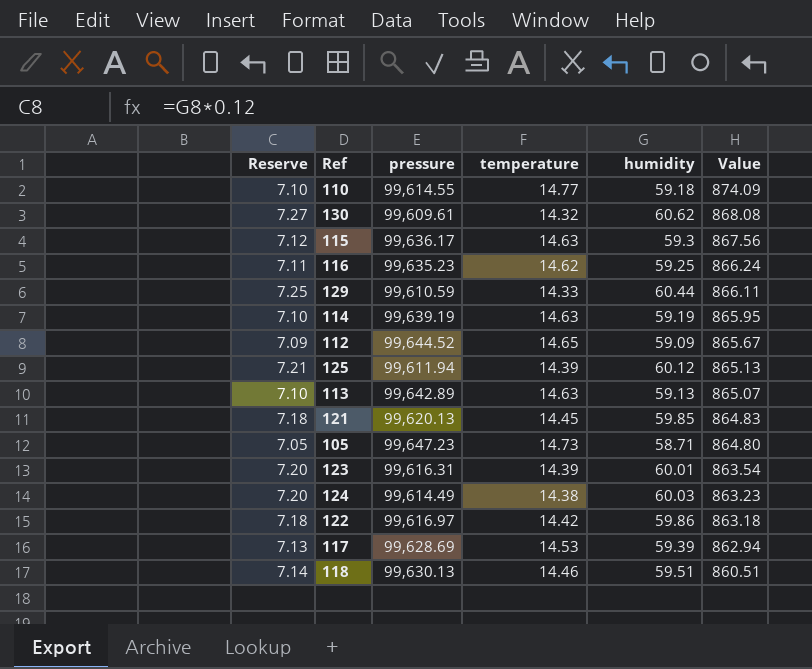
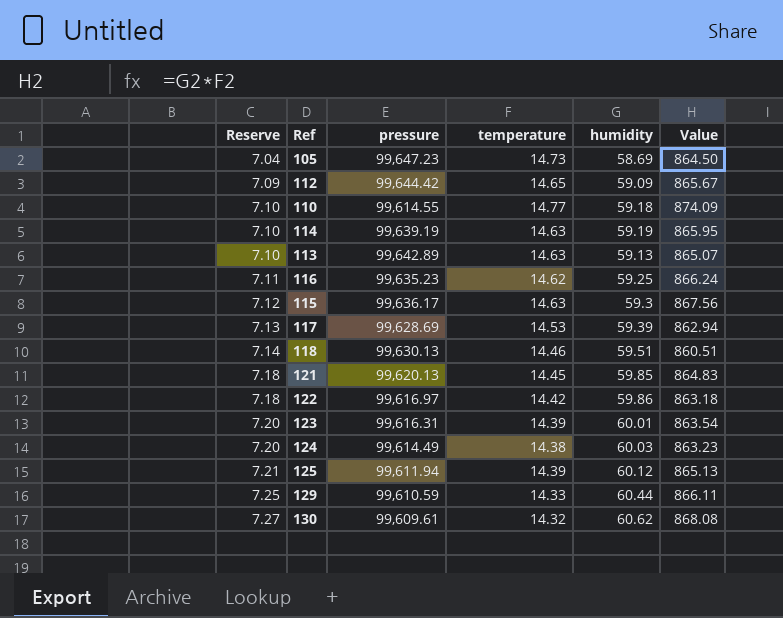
row order: Value descending -> Reserve ascending
105 | Reserve: 7.05 -> 7.04
105 | humidity: 58.71 -> 58.69
105 | Value: 864.80 -> 864.50
112 | pressure: 99,644.52 -> 99,644.42

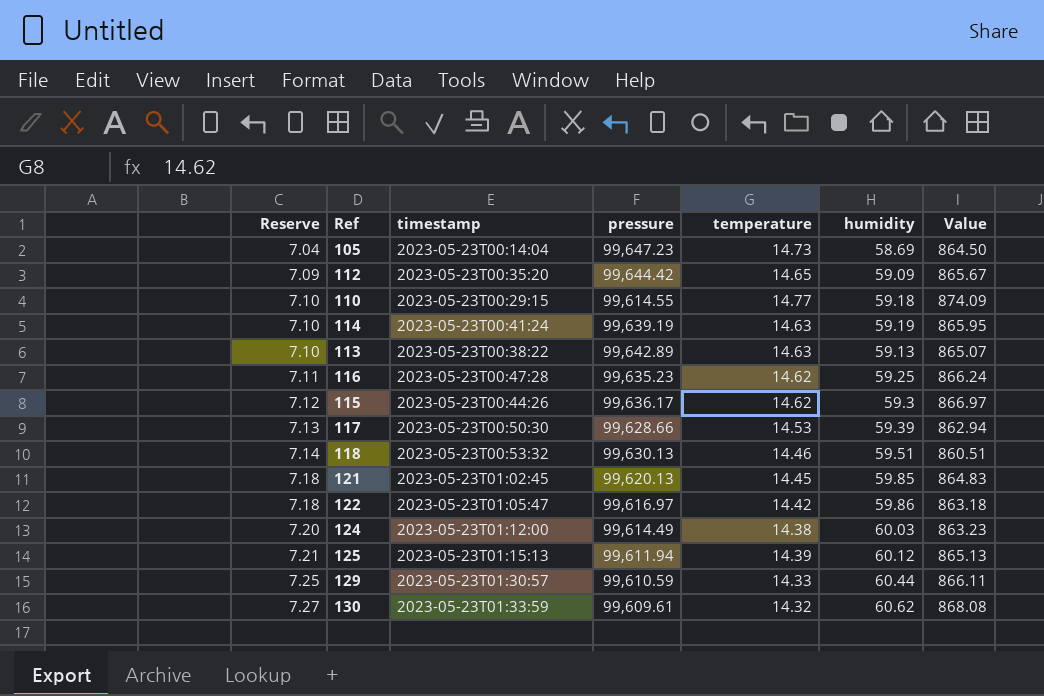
column timestamp | position: none -> 3
row 123: 7.20 | 99,616.31 | 14.39 | 60.01 | 863.54 -> none
115 | temperature: 14.63 -> 14.62
115 | Value: 867.56 -> 866.97
117 | pressure: 99,628.69 -> 99,628.66

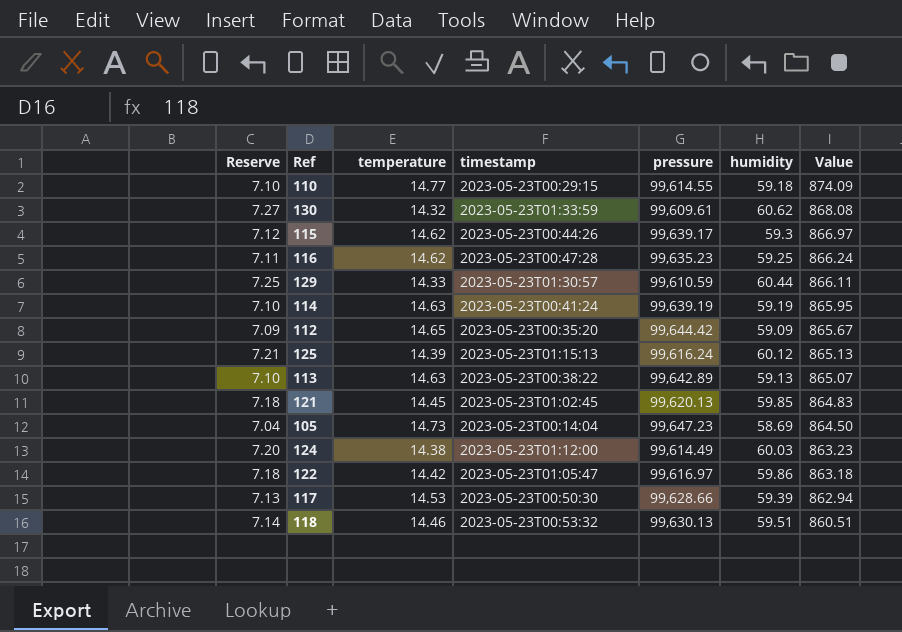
row order: Reserve ascending -> Value descending
column temperature | position: 5 -> 3
115 | pressure: 99,636.17 -> 99,639.17
125 | pressure: 99,611.94 -> 99,616.24

